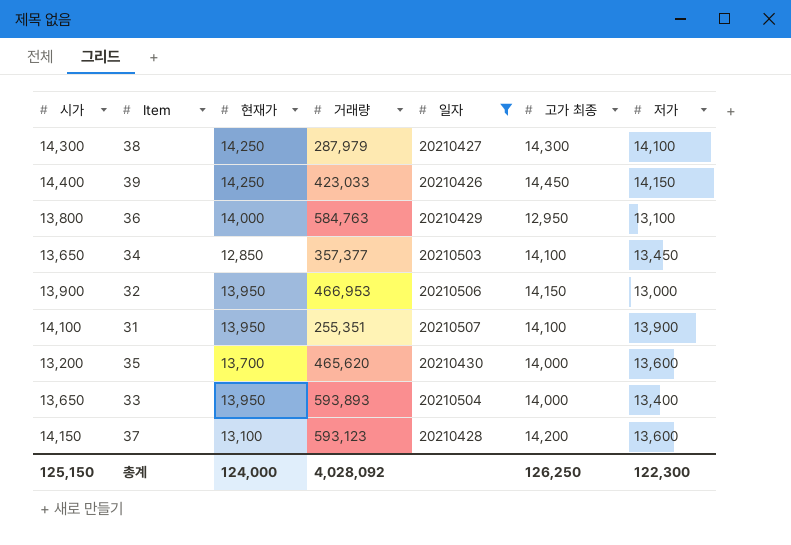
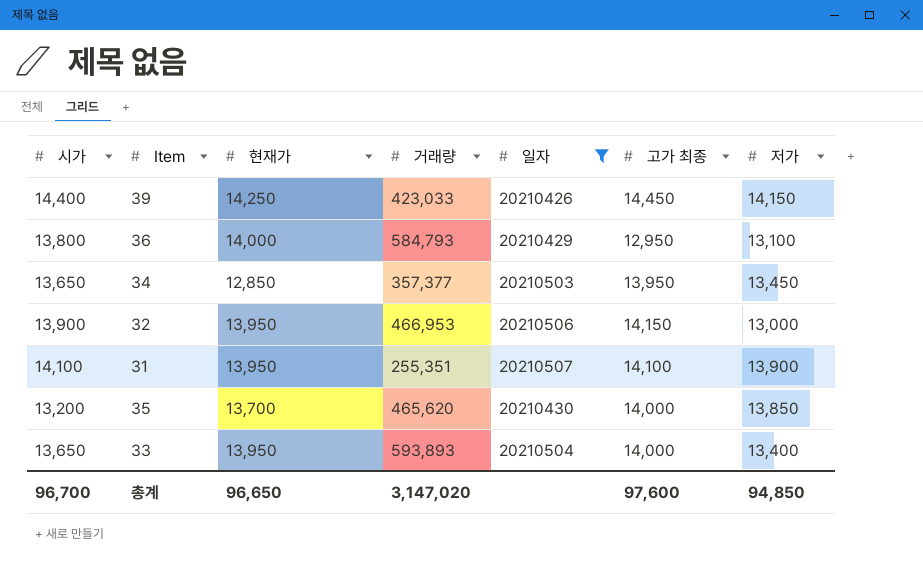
row 38: 14,300 | 14,250 | 287,979 | 20210427 | 14,300 | 14,100 -> none
row 37: 14,150 | 13,100 | 593,123 | 20210428 | 14,200 | 13,600 -> none
36 | 거래량: 584,763 -> 584,793
34 | 고가 최종: 14,100 -> 13,950
35 | 저가: 13,600 -> 13,850
총계 | 시가: 125,150 -> 96,700
총계 | 현재가: 124,000 -> 96,650
총계 | 거래량: 4,028,092 -> 3,147,020
총계 | 고가 최종: 126,250 -> 97,600
총계 | 저가: 122,300 -> 94,850

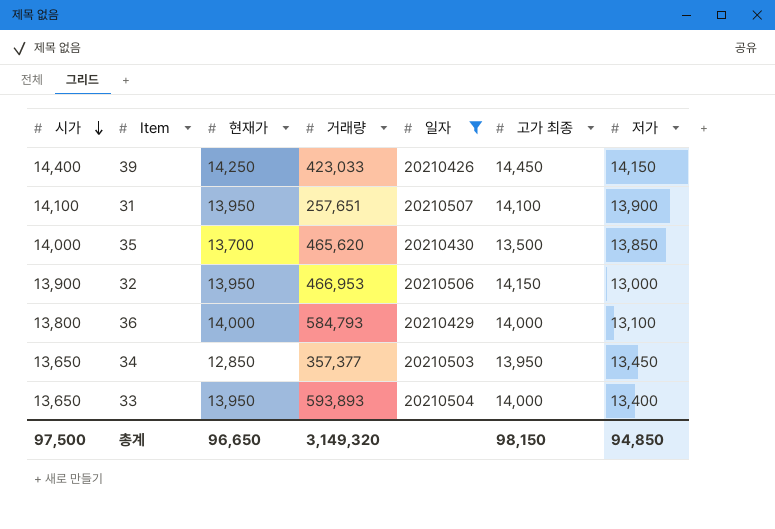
row order: none -> 시가 descending
31 | 거래량: 255,351 -> 257,651
35 | 시가: 13,200 -> 14,000
35 | 고가 최종: 14,000 -> 13,500
36 | 고가 최종: 12,950 -> 14,000
총계 | 시가: 96,700 -> 97,500
총계 | 거래량: 3,147,020 -> 3,149,320
총계 | 고가 최종: 97,600 -> 98,150

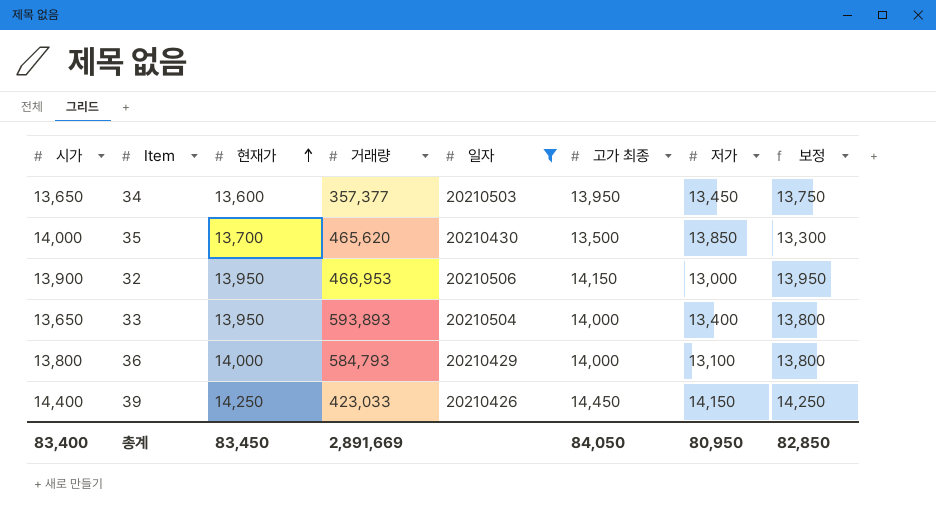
row order: 시가 descending -> 현재가 ascending
column 보정 | formula: none -> [고가 최종] - 200
row 31: 14,100 | 13,950 | 257,651 | 20210507 | 14,100 | 13,900 -> none
34 | 현재가: 12,850 -> 13,600
총계 | 시가: 97,500 -> 83,400
총계 | 현재가: 96,650 -> 83,450
총계 | 거래량: 3,149,320 -> 2,891,669
총계 | 고가 최종: 98,150 -> 84,050
총계 | 저가: 94,850 -> 80,950

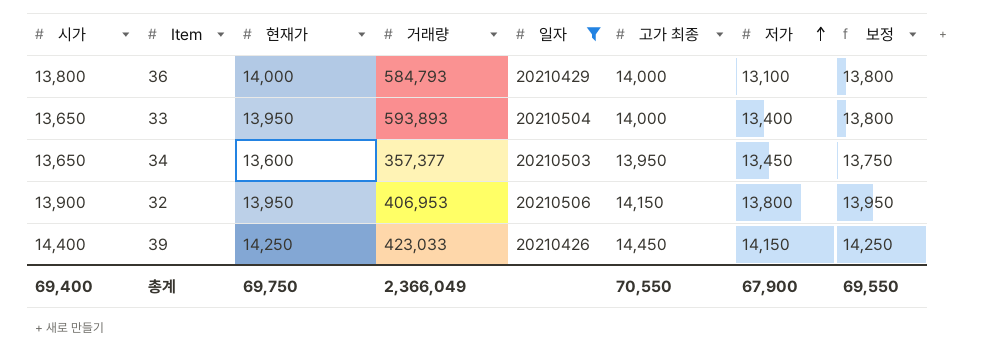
row order: 현재가 ascending -> 저가 ascending
row 35: 14,000 | 13,700 | 465,620 | 20210430 | 13,500 | 13,850 | 13,300 -> none
32 | 거래량: 466,953 -> 406,953
32 | 저가: 13,000 -> 13,800
총계 | 시가: 83,400 -> 69,400
총계 | 현재가: 83,450 -> 69,750
총계 | 거래량: 2,891,669 -> 2,366,049
총계 | 고가 최종: 84,050 -> 70,550
총계 | 저가: 80,950 -> 67,900
총계 | 보정: 82,850 -> 69,550

